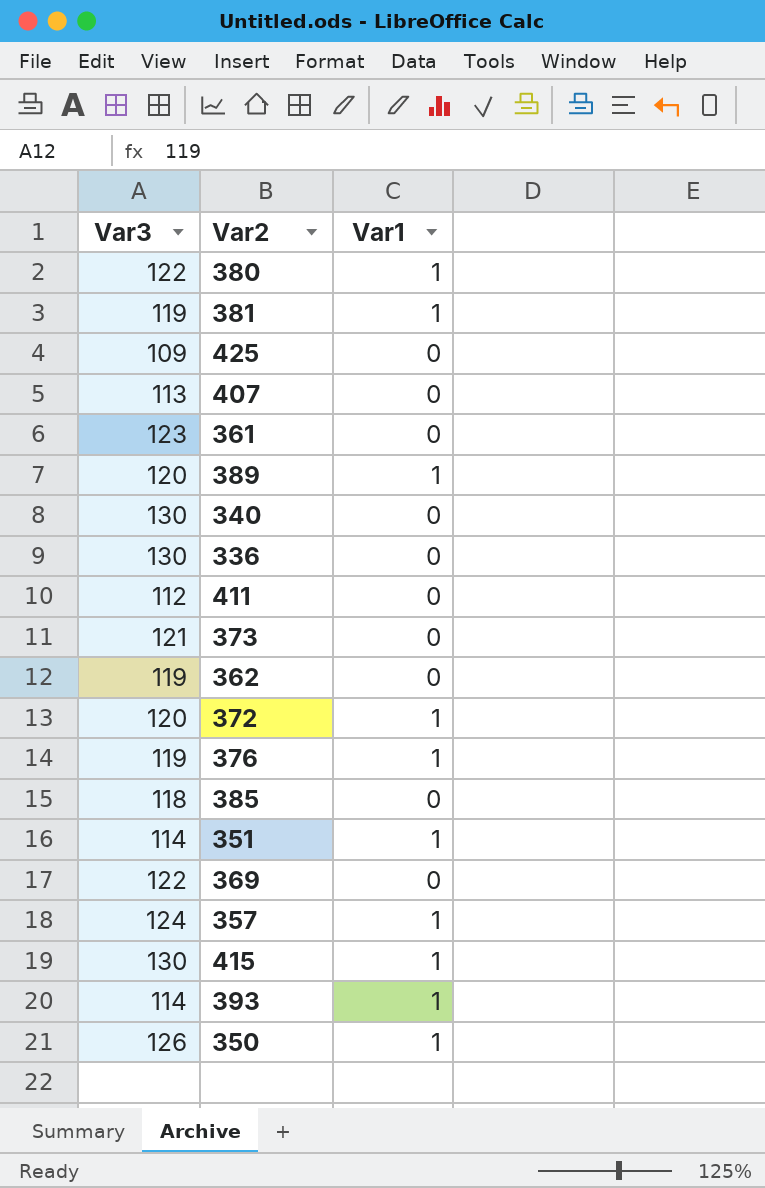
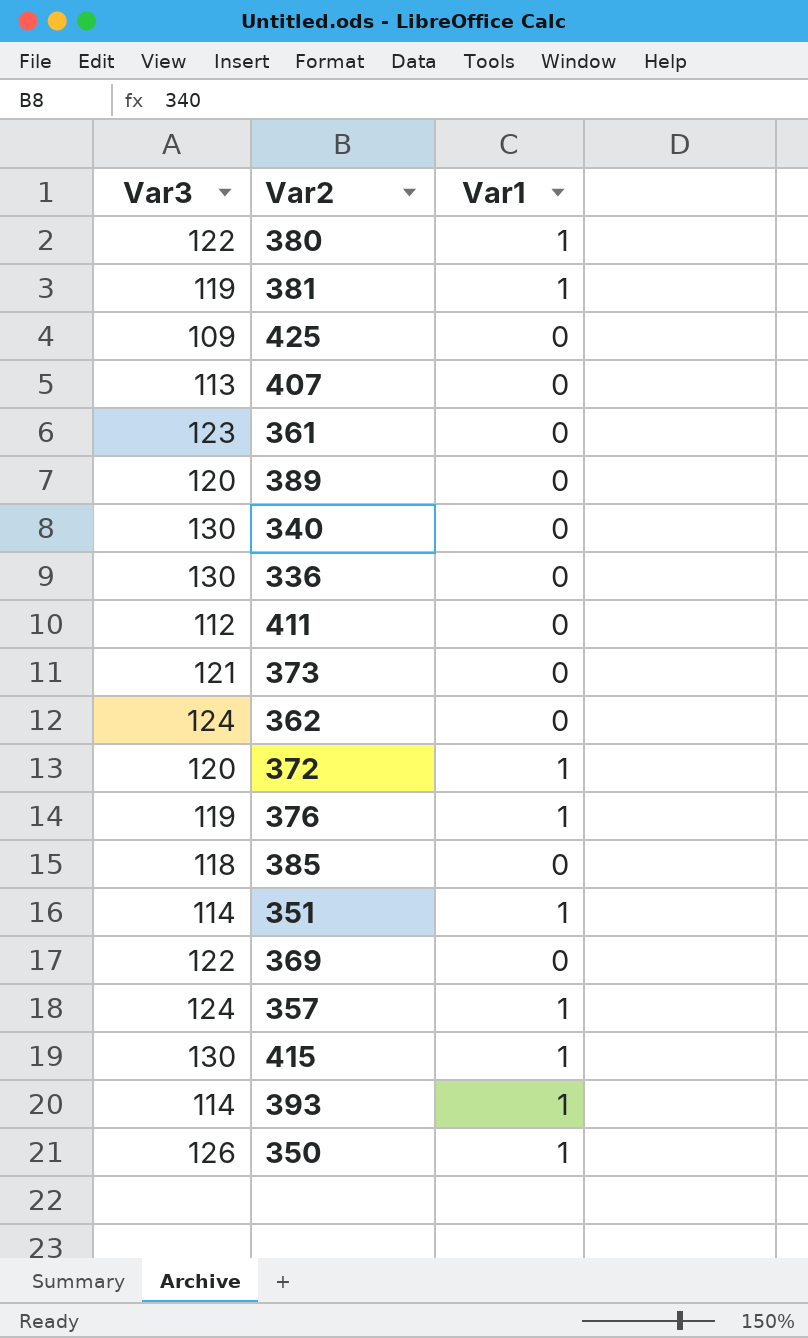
389 | Var1: 1 -> 0
362 | Var3: 119 -> 124

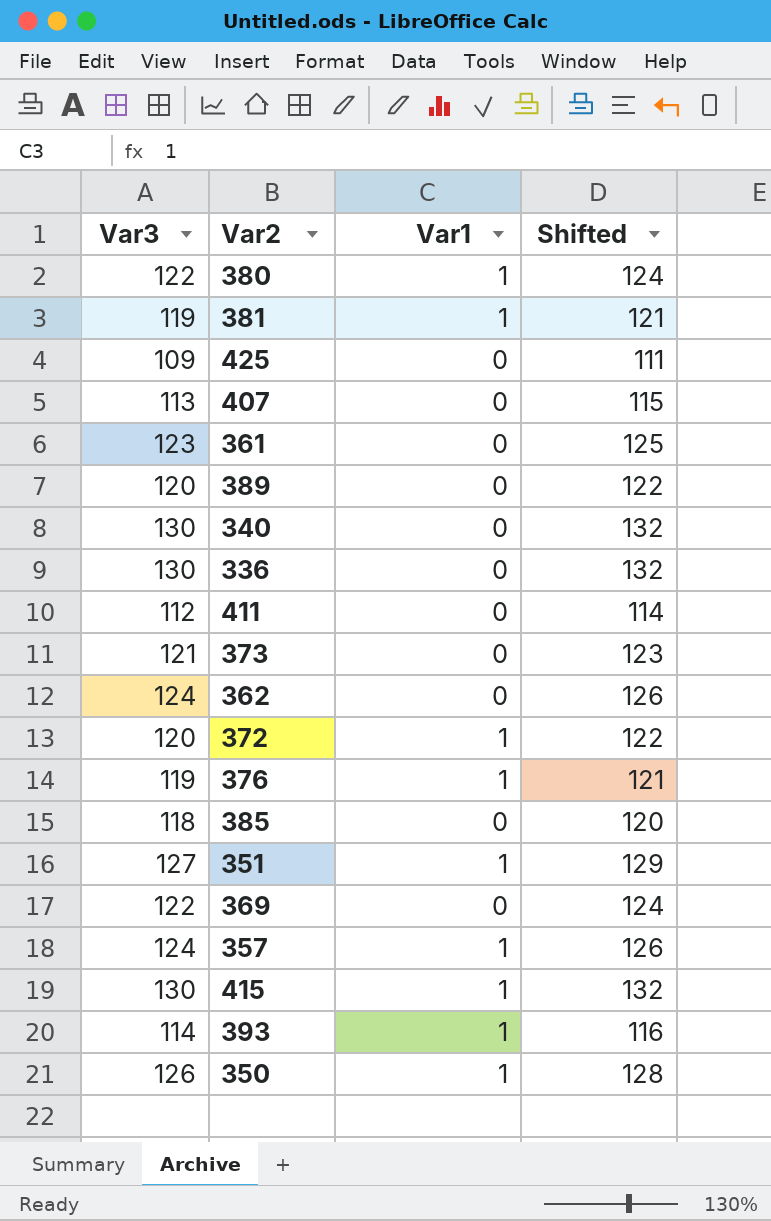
column Shifted | formula: none -> [Var3] + 2
351 | Var3: 114 -> 127

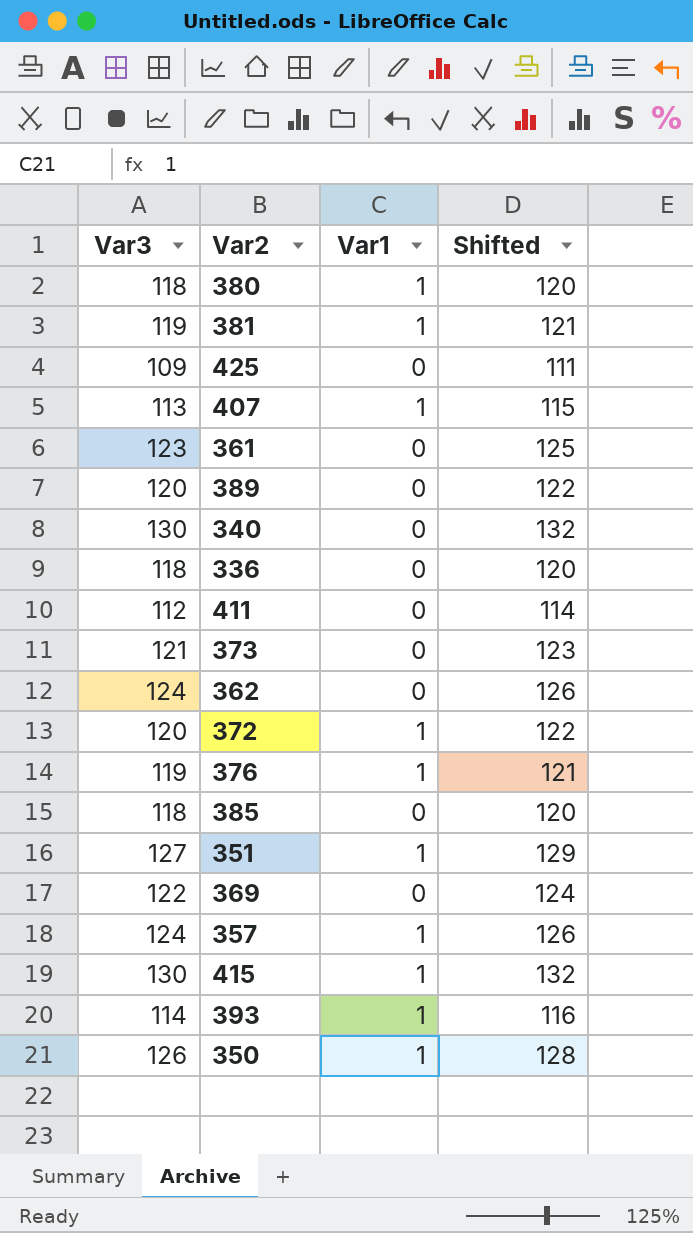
380 | Var3: 122 -> 118
380 | Shifted: 124 -> 120
407 | Var1: 0 -> 1
336 | Var3: 130 -> 118
336 | Shifted: 132 -> 120

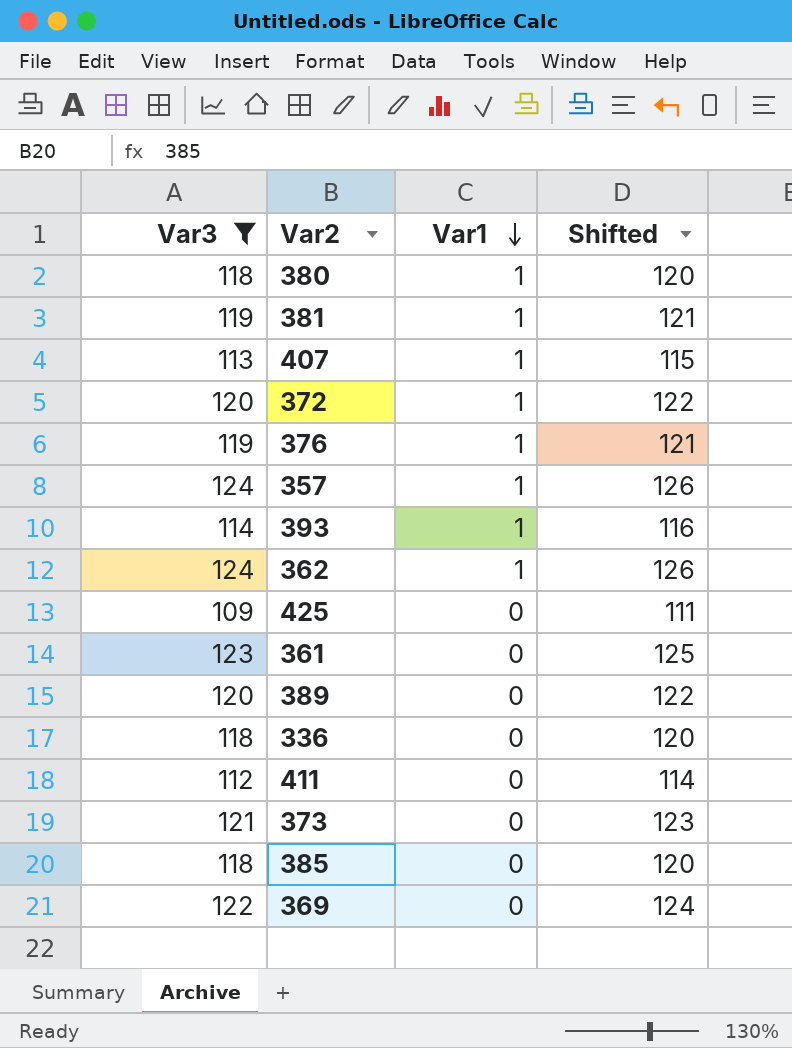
filter: none -> Var3 <= 124
row order: none -> Var1 descending
362 | Var1: 0 -> 1

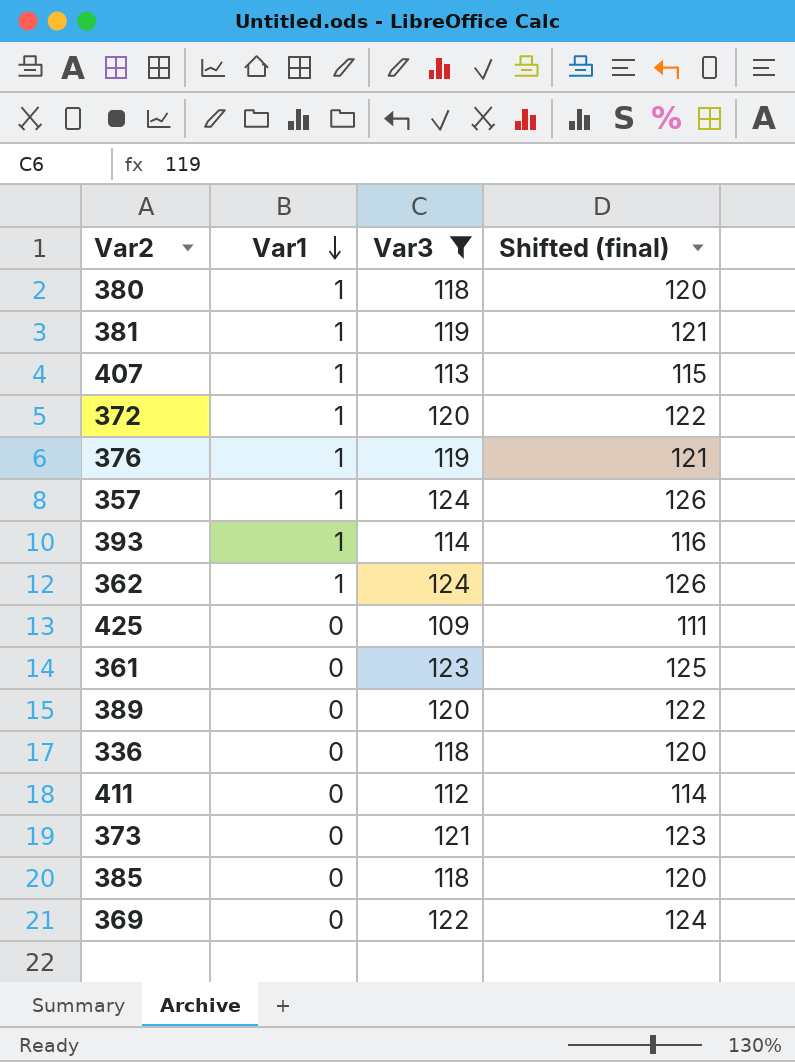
column Var3 | position: 1 -> 3
column name: Shifted -> Shifted (final)

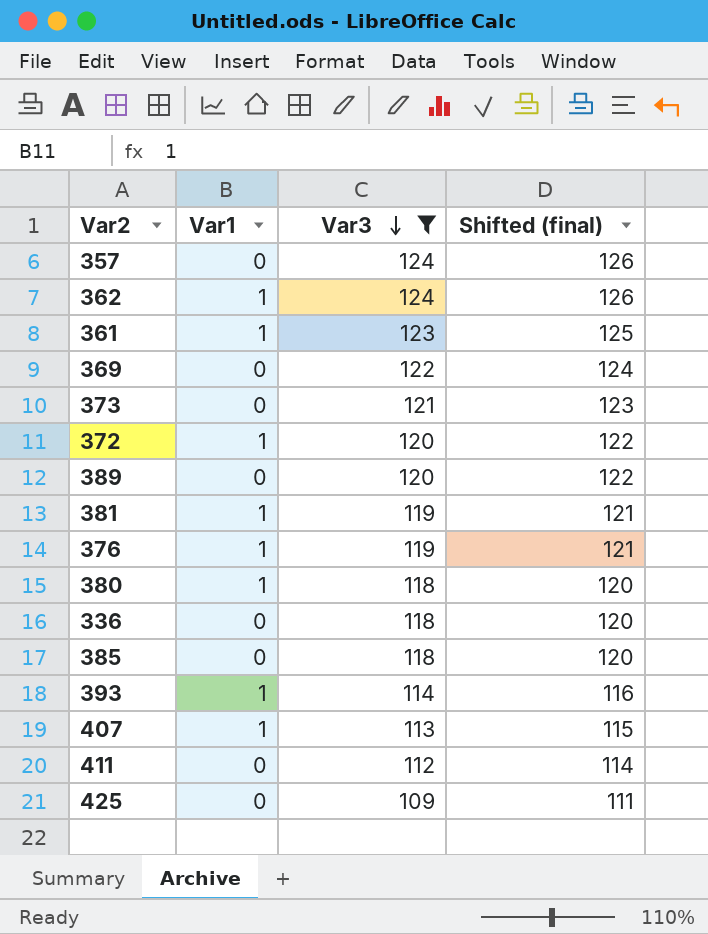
row order: Var1 descending -> Var3 descending
357 | Var1: 1 -> 0
361 | Var1: 0 -> 1

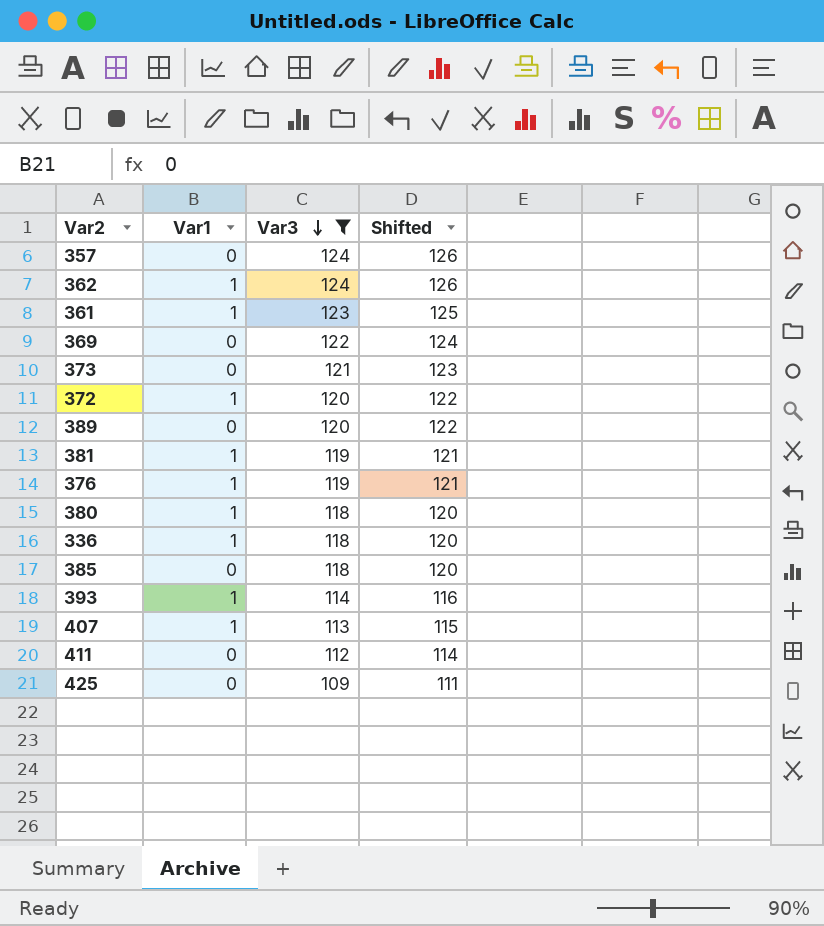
column name: Shifted (final) -> Shifted
336 | Var1: 0 -> 1

